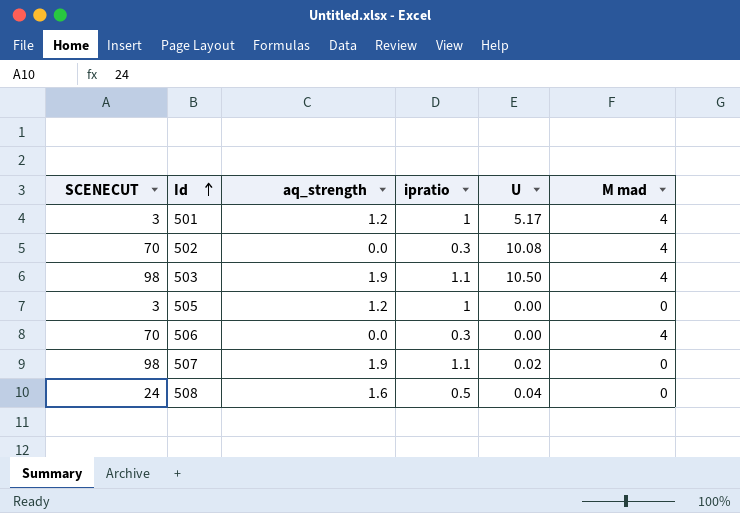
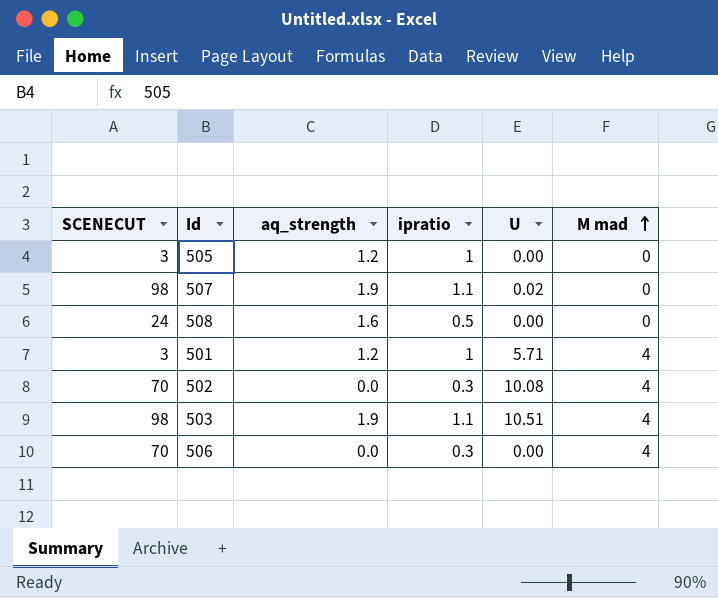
row order: Id ascending -> M mad ascending
508 | U: 0.04 -> 0.00
501 | U: 5.17 -> 5.71
503 | U: 10.50 -> 10.51

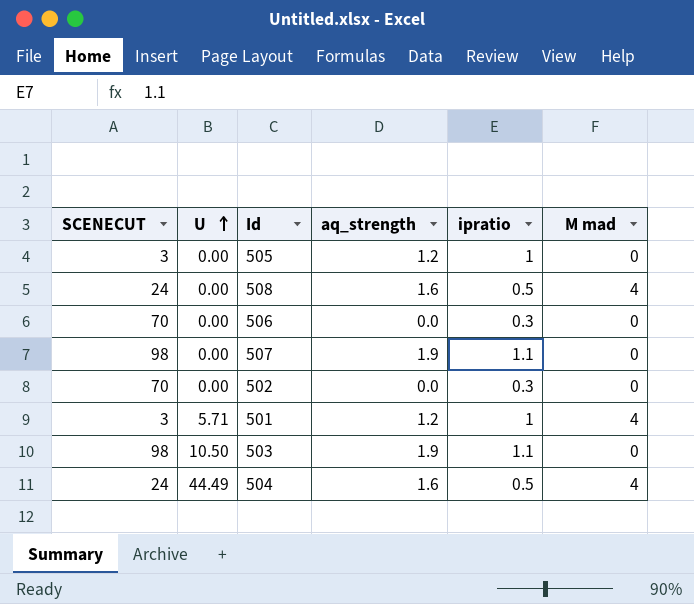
row order: M mad ascending -> U ascending
column U | position: 5 -> 2
508 | M mad: 0 -> 4
506 | M mad: 4 -> 0
507 | U: 0.02 -> 0.00
502 | U: 10.08 -> 0.00
502 | M mad: 4 -> 0
503 | U: 10.51 -> 10.50
503 | M mad: 4 -> 0
row 504: none -> 24 | 44.49 | 1.6 | 0.5 | 4

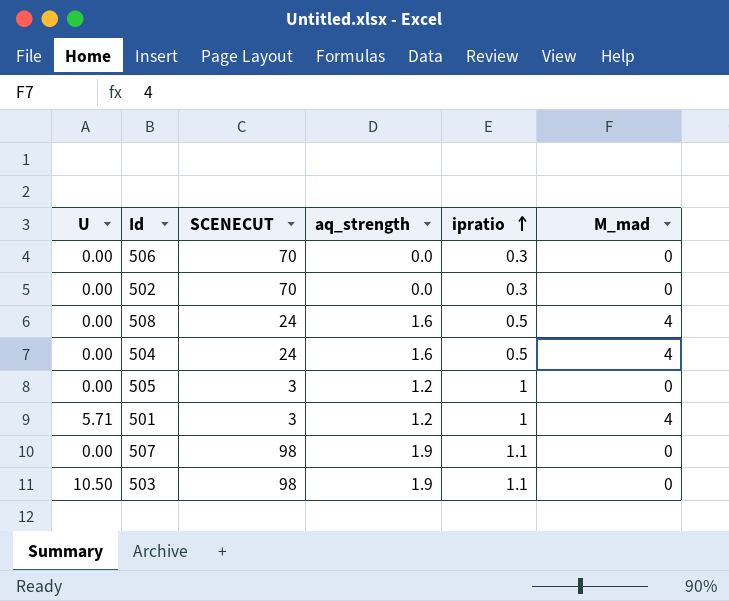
row order: U ascending -> ipratio ascending
column SCENECUT | position: 1 -> 3
column name: M mad -> M_mad
504 | U: 44.49 -> 0.00

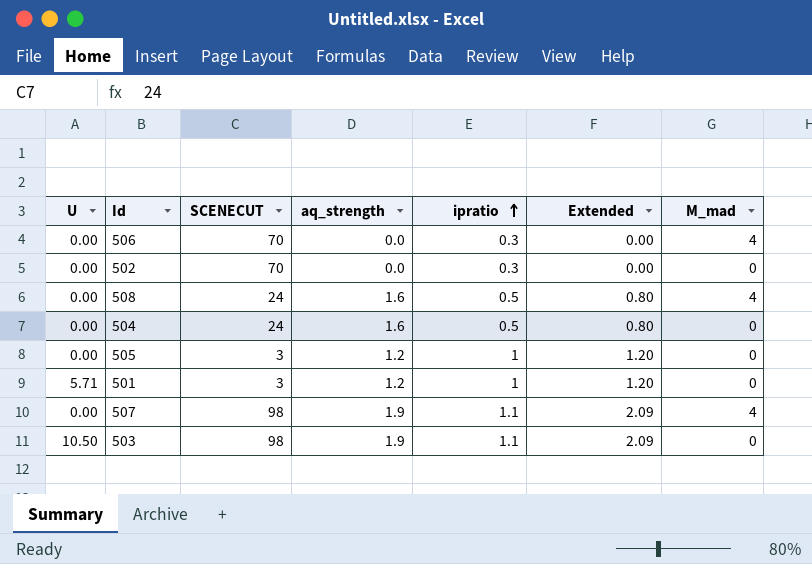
column Extended | formula: none -> [aq_strength] * [ipratio]
506 | M_mad: 0 -> 4
504 | M_mad: 4 -> 0
501 | M_mad: 4 -> 0
507 | M_mad: 0 -> 4

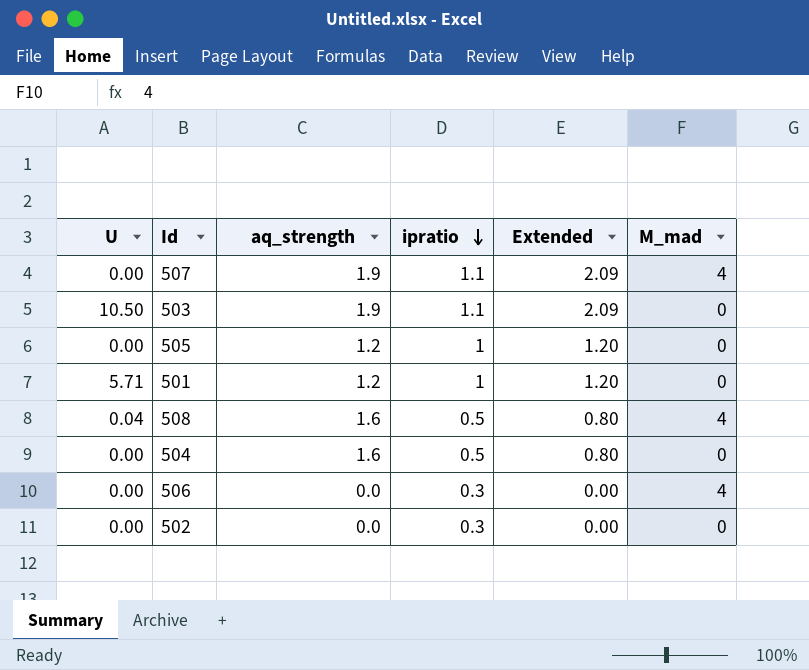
row order: ipratio ascending -> ipratio descending
column SCENECUT | position: 3 -> none
508 | U: 0.00 -> 0.04

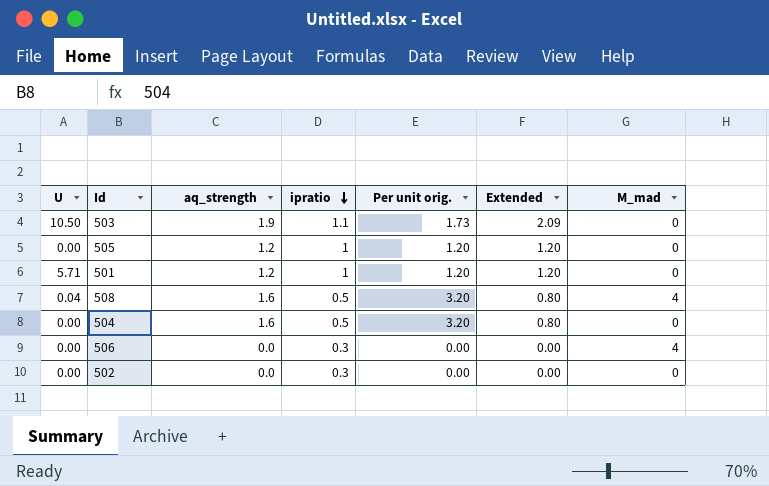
column Per unit orig. | formula: none -> [aq_strength] / [ipratio]
row 507: 0.00 | 1.9 | 1.1 | 2.09 | 4 -> none

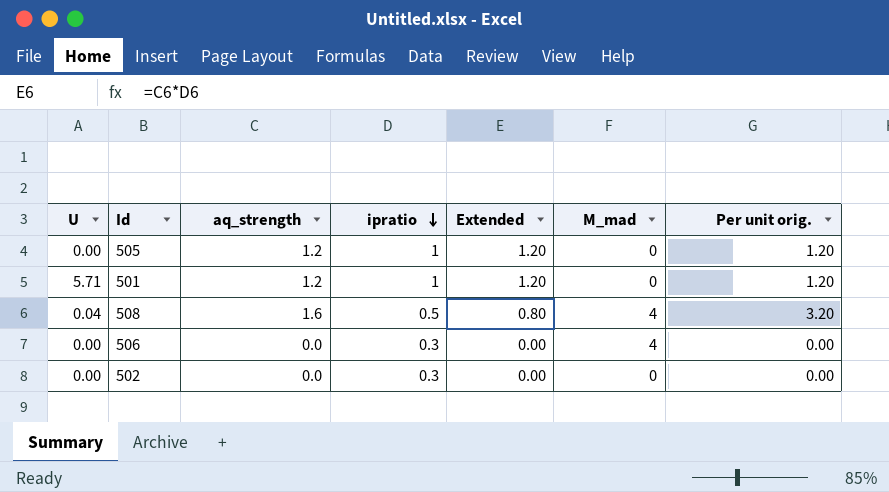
column Per unit orig. | position: 5 -> 7
row 503: 10.50 | 1.9 | 1.1 | 1.73 | 2.09 | 0 -> none
row 504: 0.00 | 1.6 | 0.5 | 3.20 | 0.80 | 0 -> none

